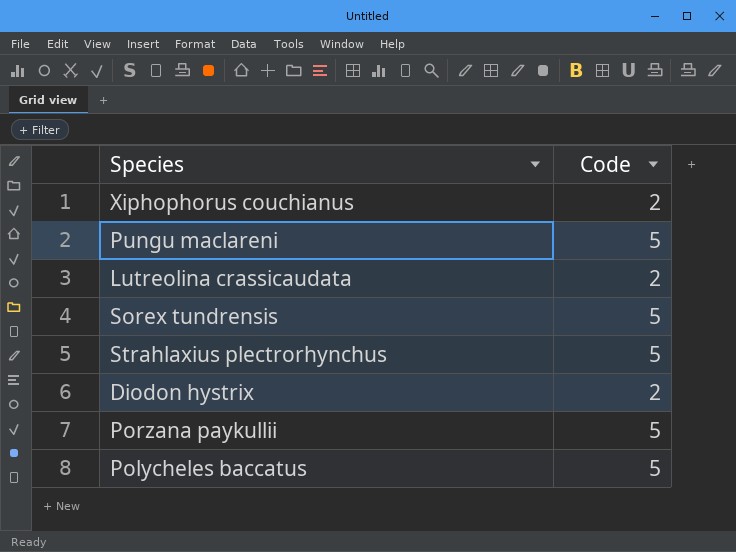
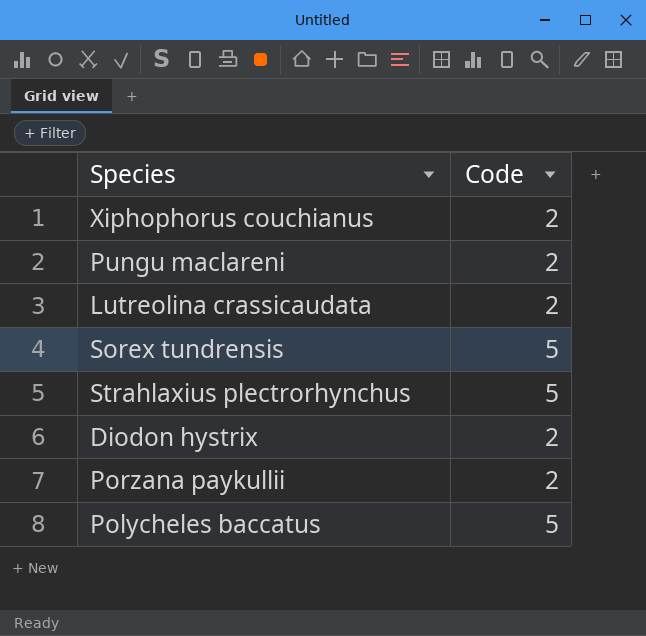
Pungu maclareni | Code: 5 -> 2
Porzana paykullii | Code: 5 -> 2

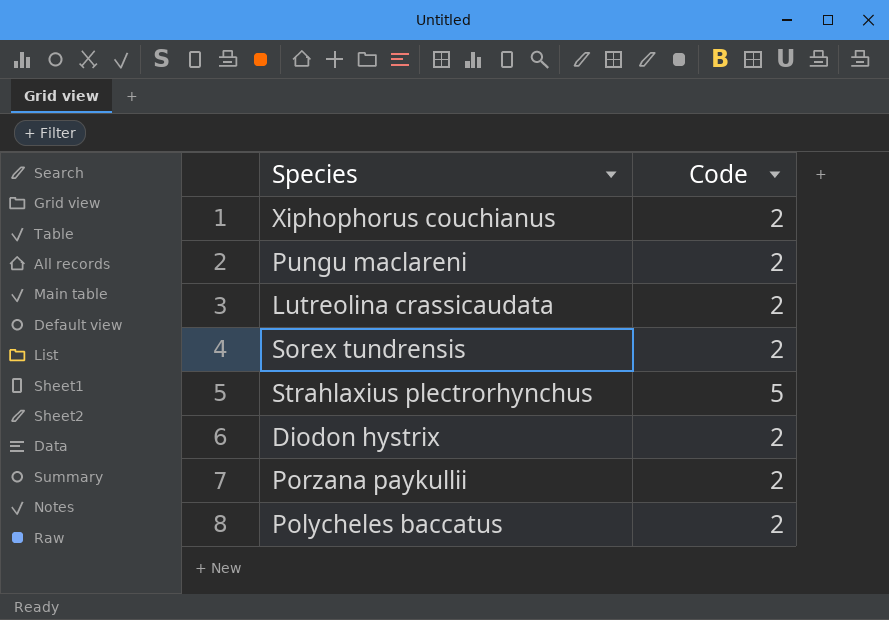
Sorex tundrensis | Code: 5 -> 2
Polycheles baccatus | Code: 5 -> 2

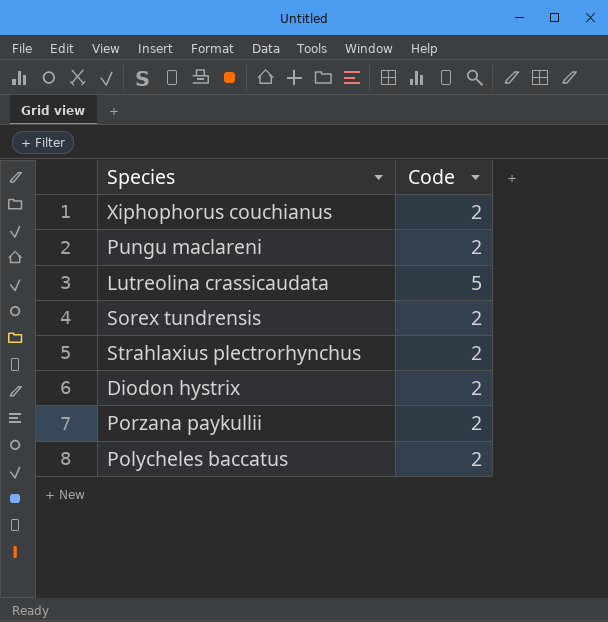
Lutreolina crassicaudata | Code: 2 -> 5
Strahlaxius plectrorhynchus | Code: 5 -> 2

